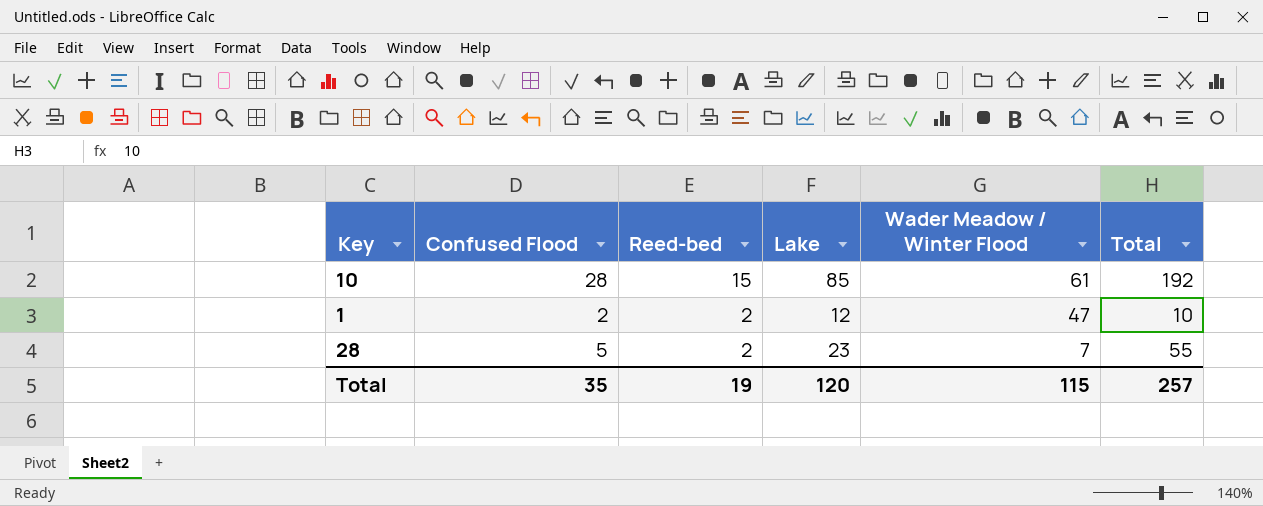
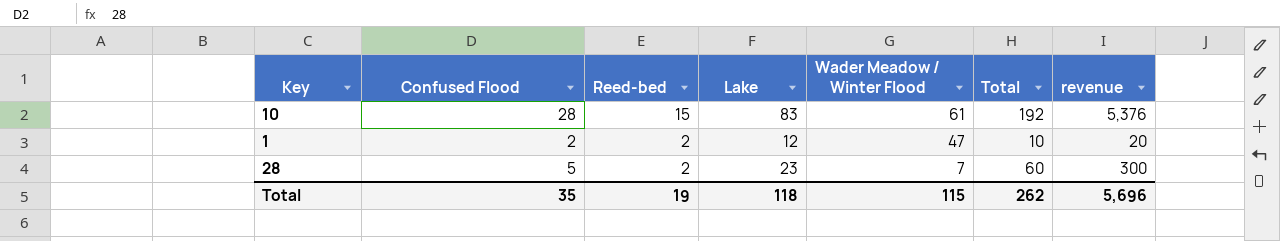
column revenue | formula: none -> [Confused Flood] * [Total]
10 | Lake: 85 -> 83
28 | Total: 55 -> 60
Total | Lake: 120 -> 118
Total | Total: 257 -> 262

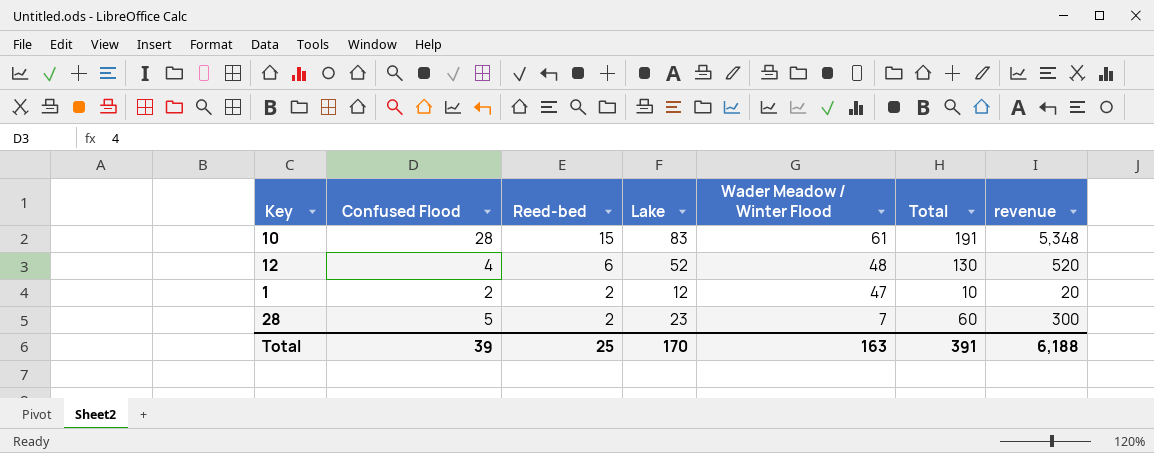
10 | Total: 192 -> 191
10 | revenue: 5,376 -> 5,348
row 12: none -> 4 | 6 | 52 | 48 | 130 | 520
Total | Confused Flood: 35 -> 39
Total | Reed-bed: 19 -> 25
Total | Lake: 118 -> 170
Total | Wader Meadow / Winter Flood: 115 -> 163
Total | Total: 262 -> 391
Total | revenue: 5,696 -> 6,188

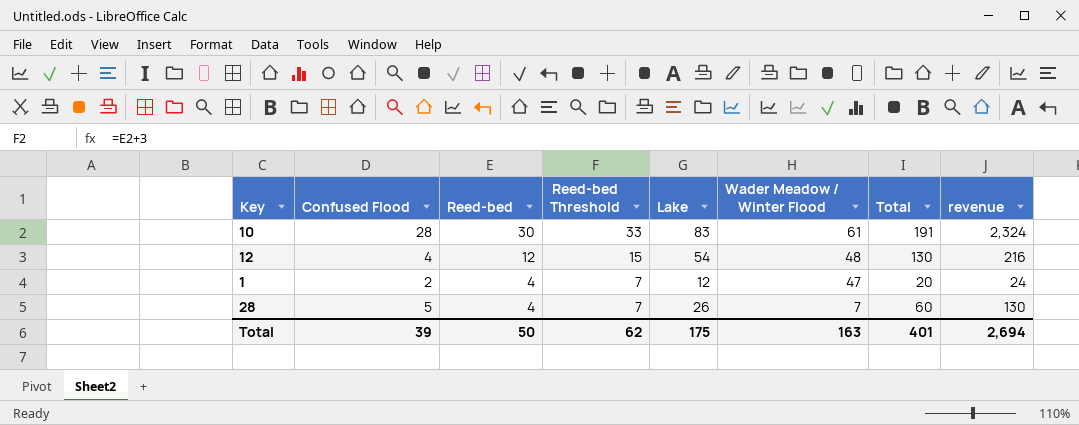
column Reed-bed Threshold | formula: none -> [Reed-bed] + 3
column revenue | formula: [Confused Flood] * [Total] -> [Confused Flood] * [Lake]
10 | Reed-bed: 15 -> 30
12 | Reed-bed: 6 -> 12
12 | Lake: 52 -> 54
1 | Reed-bed: 2 -> 4
1 | Total: 10 -> 20
28 | Reed-bed: 2 -> 4
28 | Lake: 23 -> 26
Total | Reed-bed: 25 -> 50
Total | Lake: 170 -> 175
Total | Total: 391 -> 401
Total | revenue: 6,188 -> 2,694

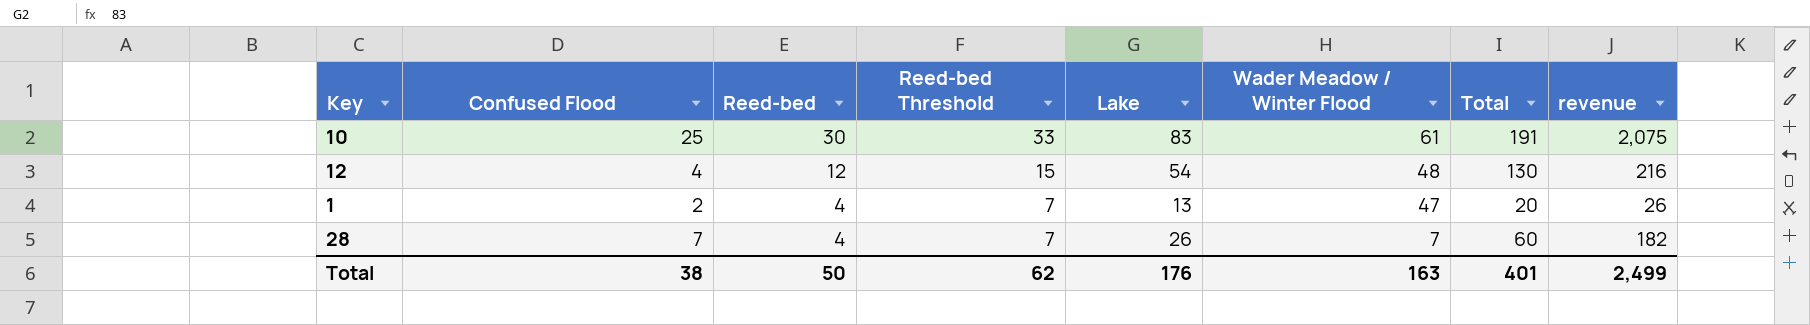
10 | Confused Flood: 28 -> 25
10 | revenue: 2,324 -> 2,075
1 | Lake: 12 -> 13
1 | revenue: 24 -> 26
28 | Confused Flood: 5 -> 7
28 | revenue: 130 -> 182
Total | Confused Flood: 39 -> 38
Total | Lake: 175 -> 176
Total | revenue: 2,694 -> 2,499

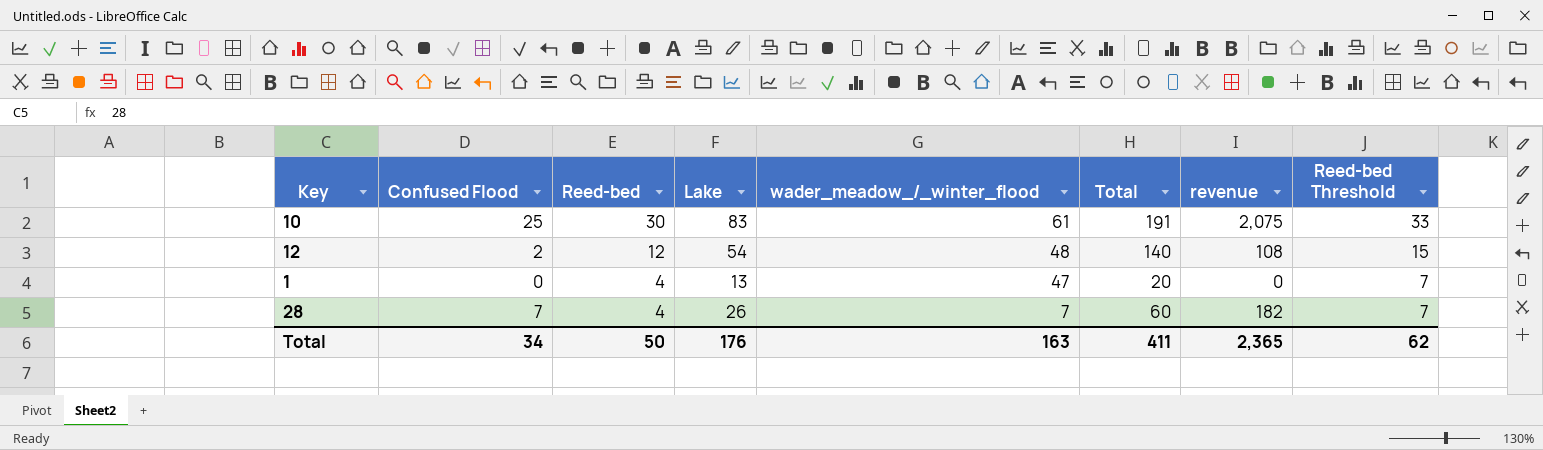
column name: Wader Meadow / Winter Flood -> wader_meadow_/_winter_flood
column Reed-bed Threshold | position: 4 -> 8
12 | Confused Flood: 4 -> 2
12 | Total: 130 -> 140
12 | revenue: 216 -> 108
1 | Confused Flood: 2 -> 0
1 | revenue: 26 -> 0
Total | Confused Flood: 38 -> 34
Total | Total: 401 -> 411
Total | revenue: 2,499 -> 2,365

